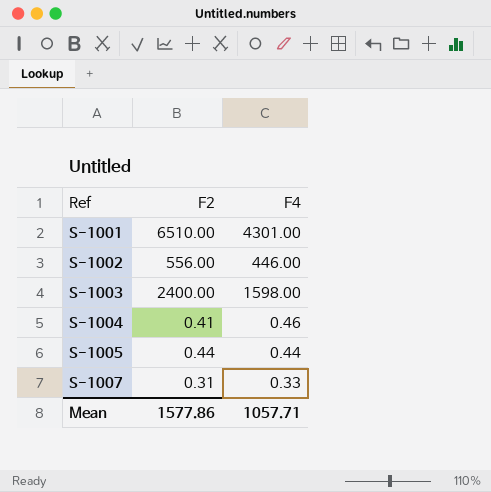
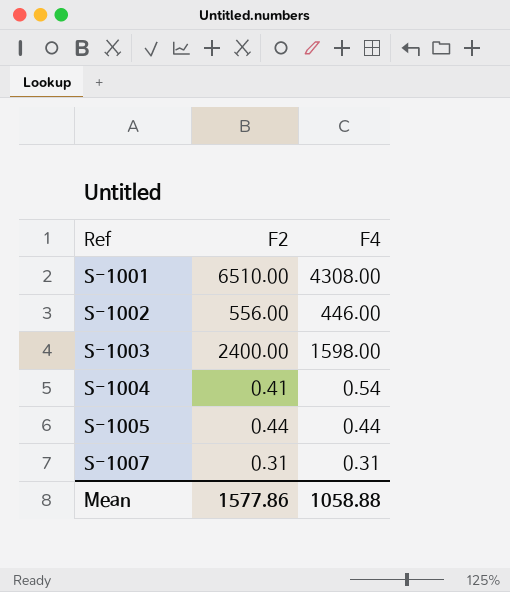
S-1001 | F4: 4301.00 -> 4308.00
S-1004 | F4: 0.46 -> 0.54
S-1007 | F4: 0.33 -> 0.31
Mean | F4: 1057.71 -> 1058.88

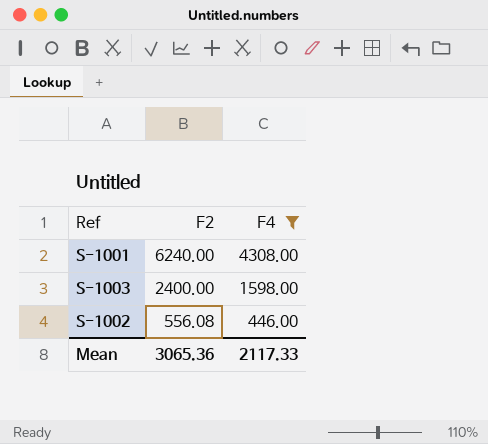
filter: none -> F4 >= 446.00
row order: Ref ascending -> F2 descending
S-1001 | F2: 6510.00 -> 6240.00
S-1002 | F2: 556.00 -> 556.08
Mean | F2: 1577.86 -> 3065.36
Mean | F4: 1058.88 -> 2117.33

